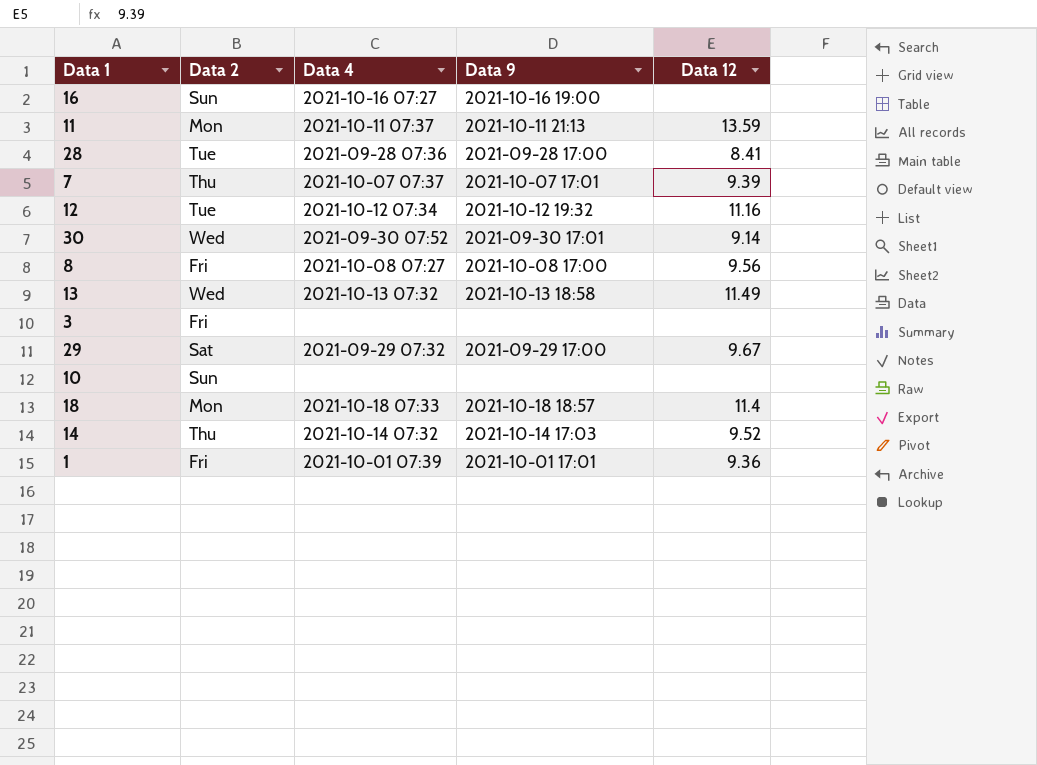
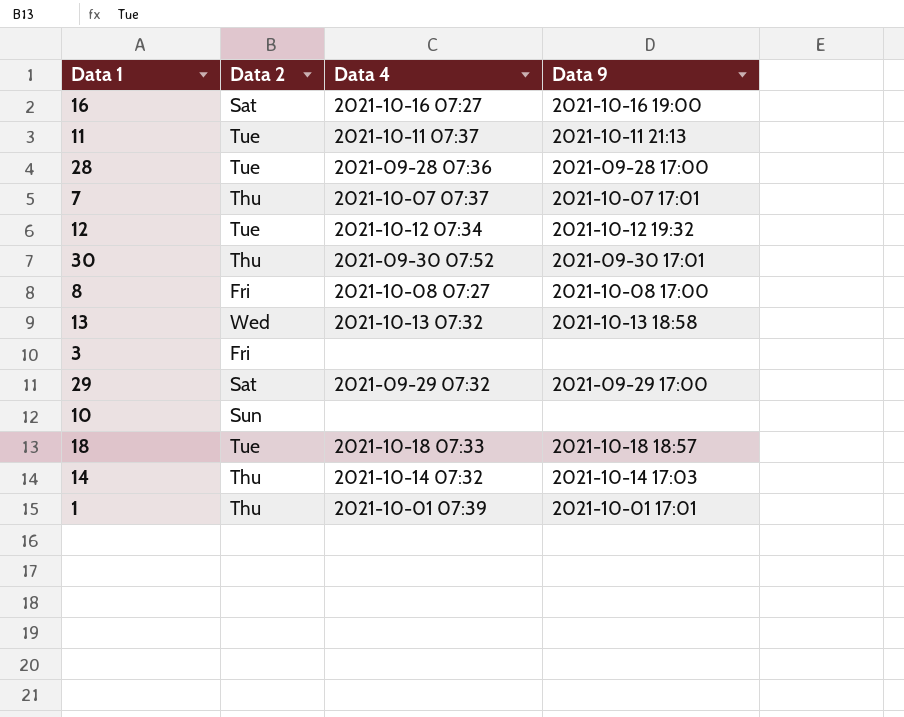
column Data 12 | position: 5 -> none
16 | Data 2: Sun -> Sat
11 | Data 2: Mon -> Tue
30 | Data 2: Wed -> Thu
18 | Data 2: Mon -> Tue
1 | Data 2: Fri -> Thu

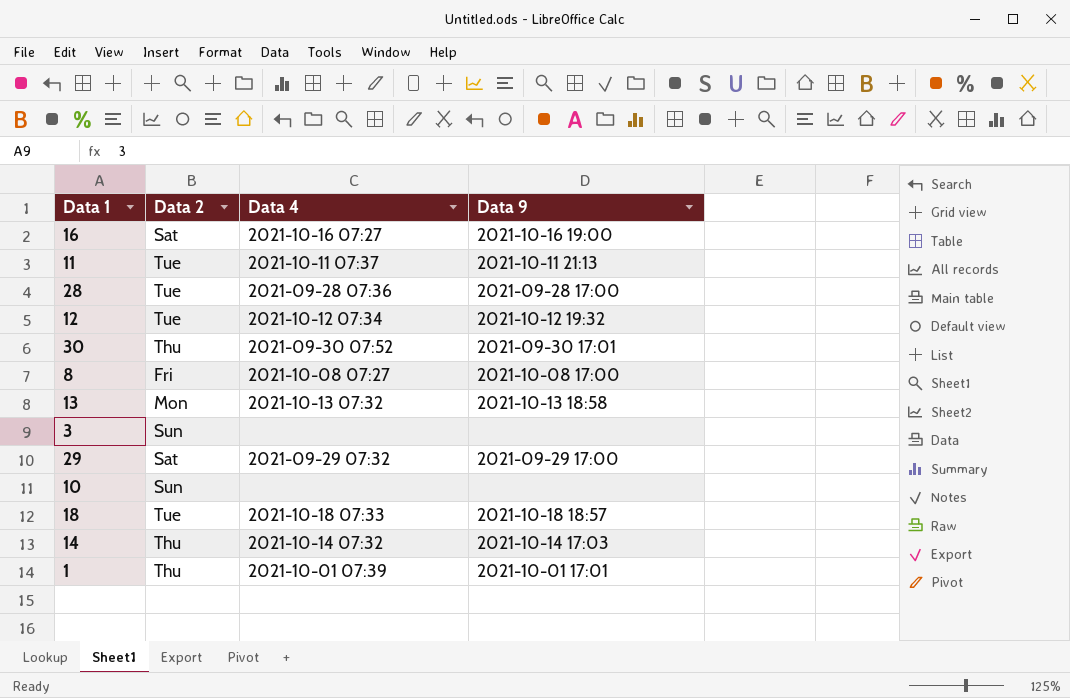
row 7: Thu | 2021-10-07 07:37 | 2021-10-07 17:01 -> none
13 | Data 2: Wed -> Mon
3 | Data 2: Fri -> Sun

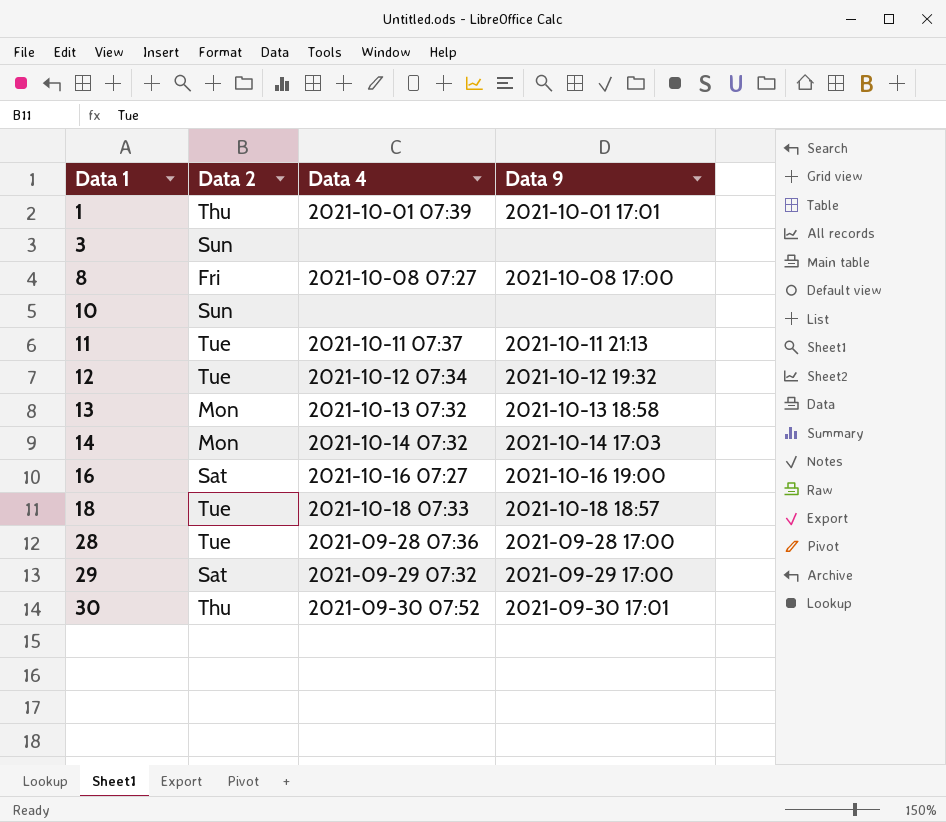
row order: none -> Data 1 ascending
14 | Data 2: Thu -> Mon

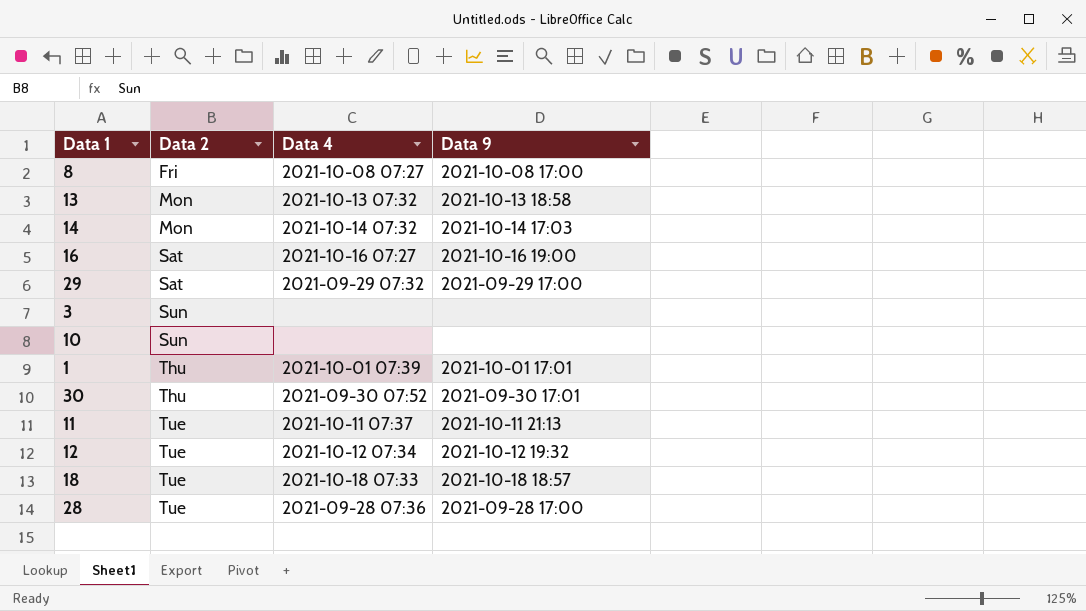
row order: Data 1 ascending -> Data 2 ascending

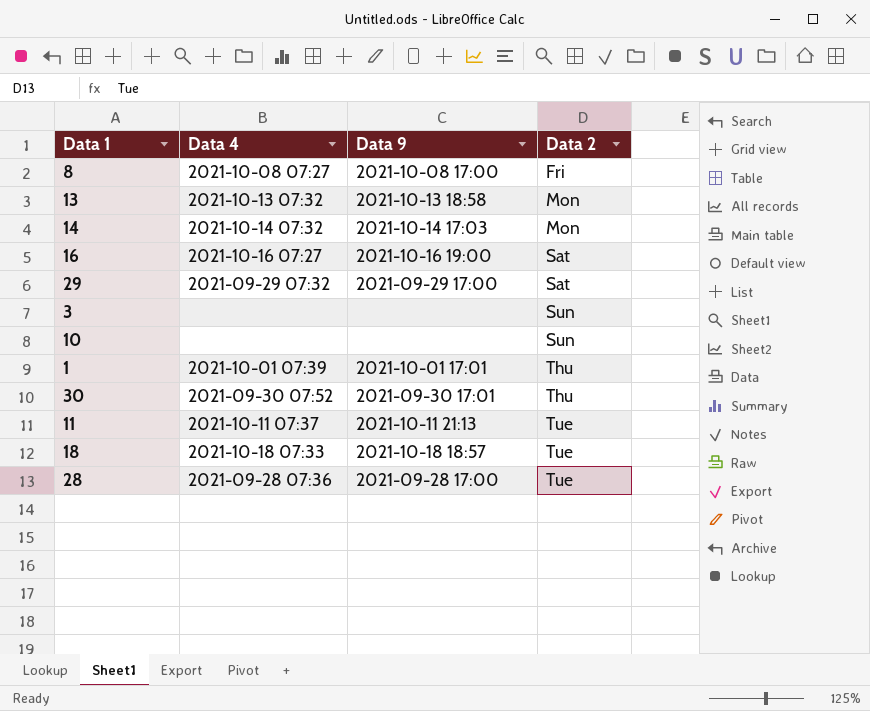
column Data 2 | position: 2 -> 4
row 12: Tue | 2021-10-12 07:34 | 2021-10-12 19:32 -> none

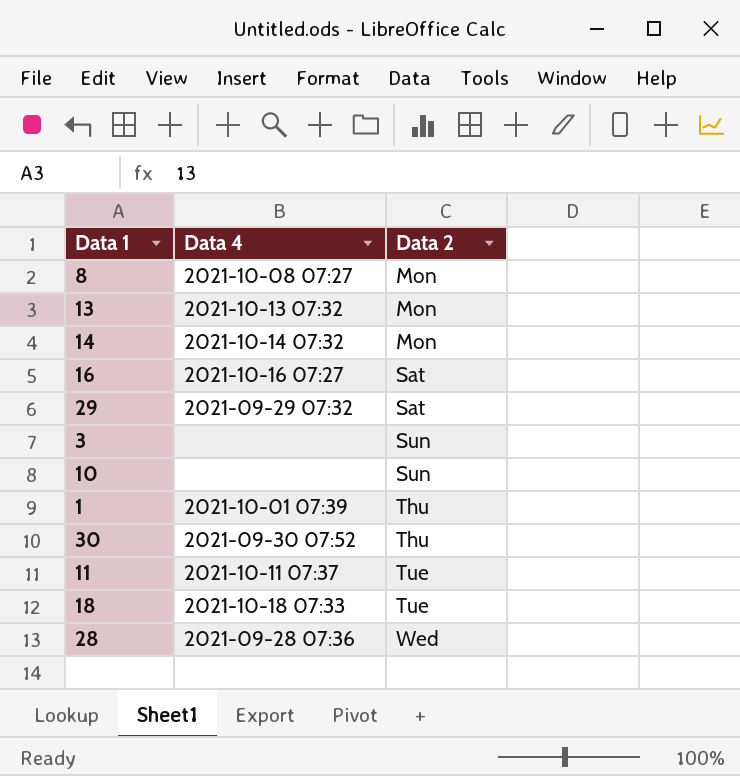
column Data 9 | position: 3 -> none
8 | Data 2: Fri -> Mon
28 | Data 2: Tue -> Wed

